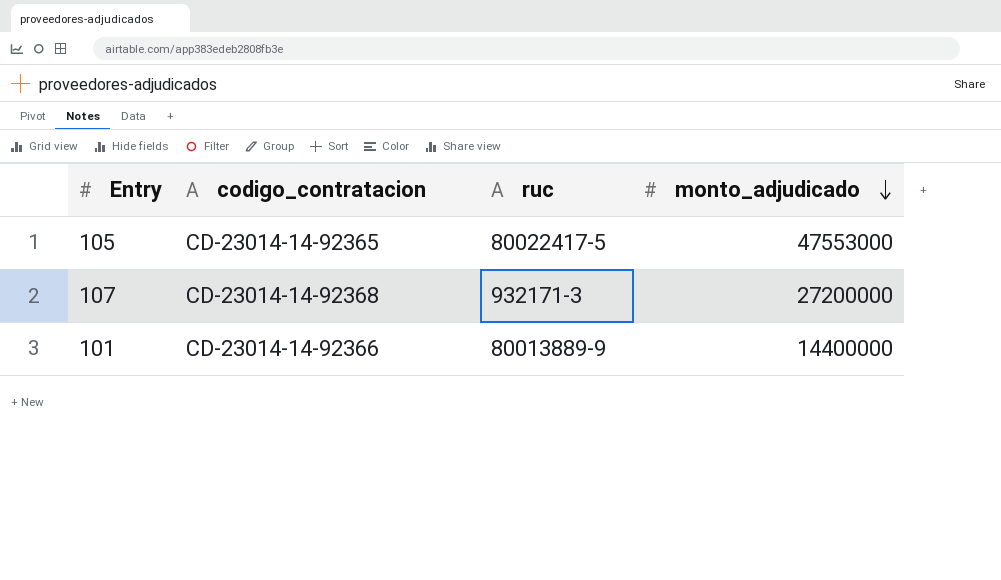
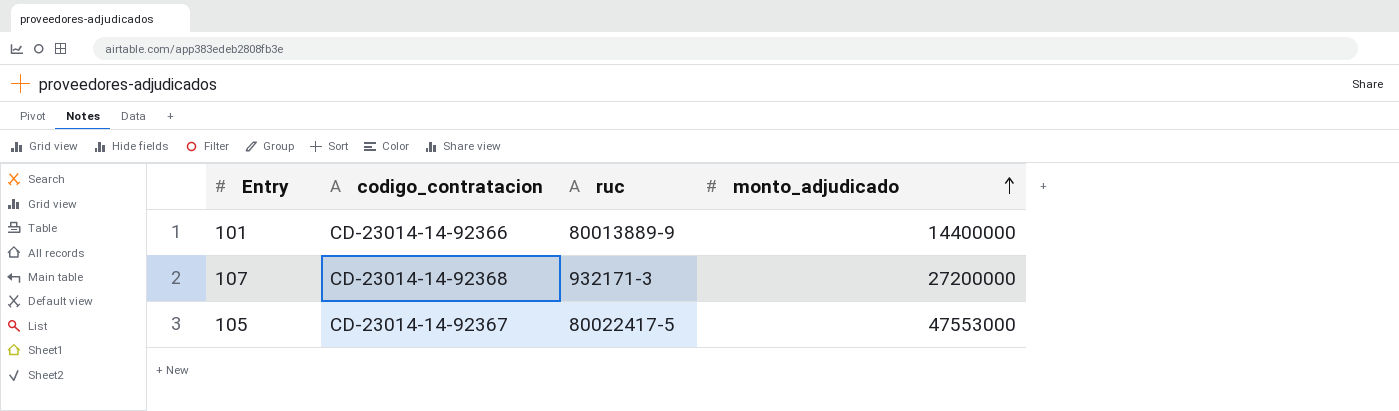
row order: monto_adjudicado descending -> monto_adjudicado ascending
105 | codigo_contratacion: CD-23014-14-92365 -> CD-23014-14-92367

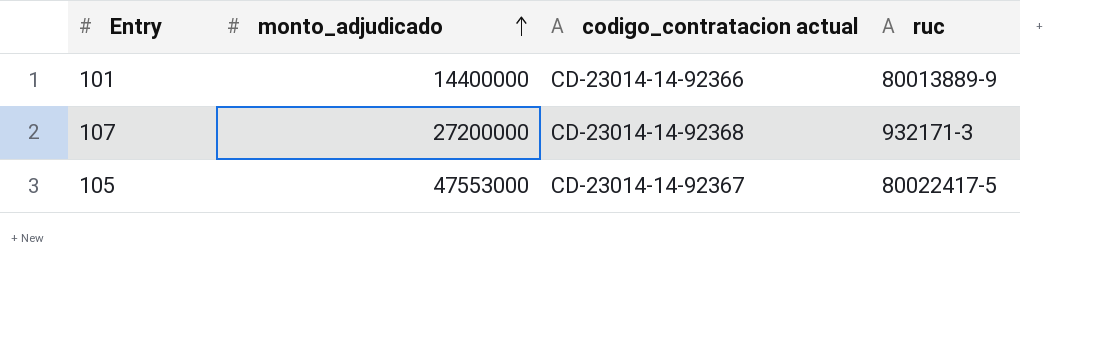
column monto_adjudicado | position: 4 -> 2
column name: codigo_contratacion -> codigo_contratacion actual

